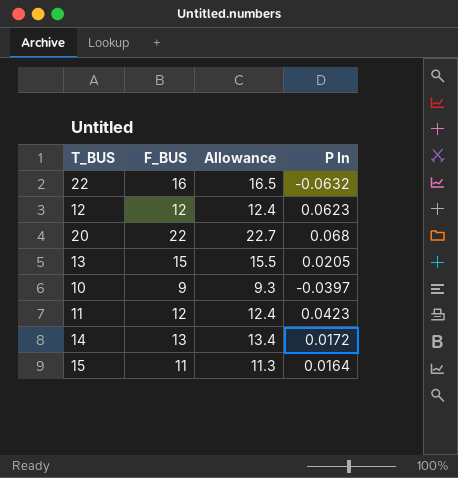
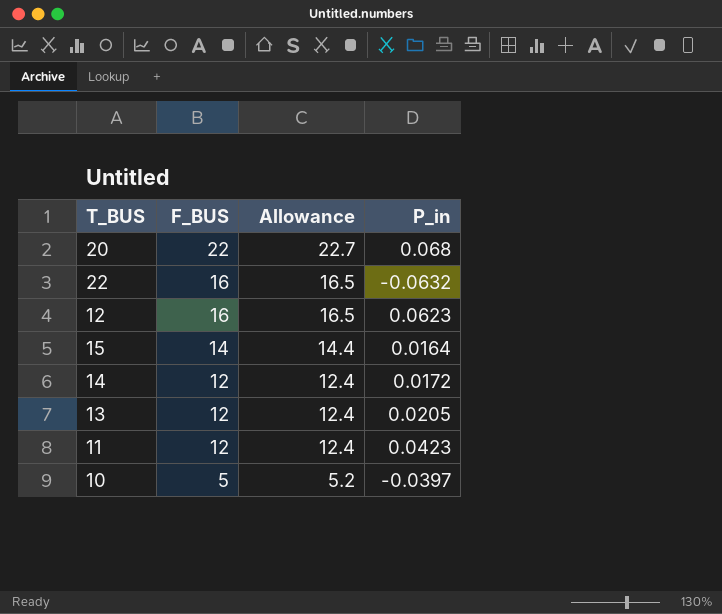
row order: none -> F_BUS descending
column name: P In -> P_in
12 | F_BUS: 12 -> 16
12 | Allowance: 12.4 -> 16.5
15 | F_BUS: 11 -> 14
15 | Allowance: 11.3 -> 14.4
14 | F_BUS: 13 -> 12
14 | Allowance: 13.4 -> 12.4
13 | F_BUS: 15 -> 12
13 | Allowance: 15.5 -> 12.4
10 | F_BUS: 9 -> 5
10 | Allowance: 9.3 -> 5.2

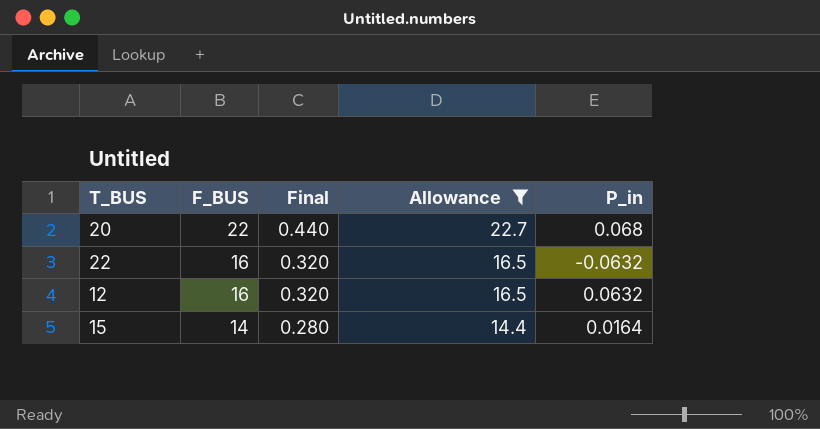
filter: none -> Allowance >= 14.4
column Final | formula: none -> [F_BUS] * 0.02
12 | P_in: 0.0623 -> 0.0632

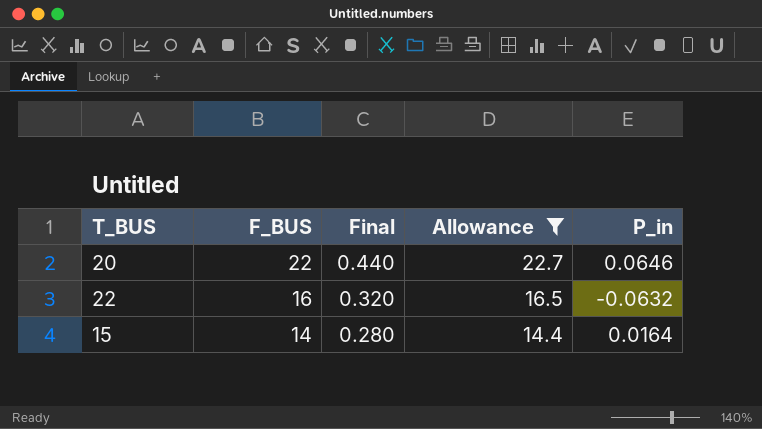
row 12: 16 | 0.320 | 16.5 | 0.0632 -> none
20 | P_in: 0.068 -> 0.0646

